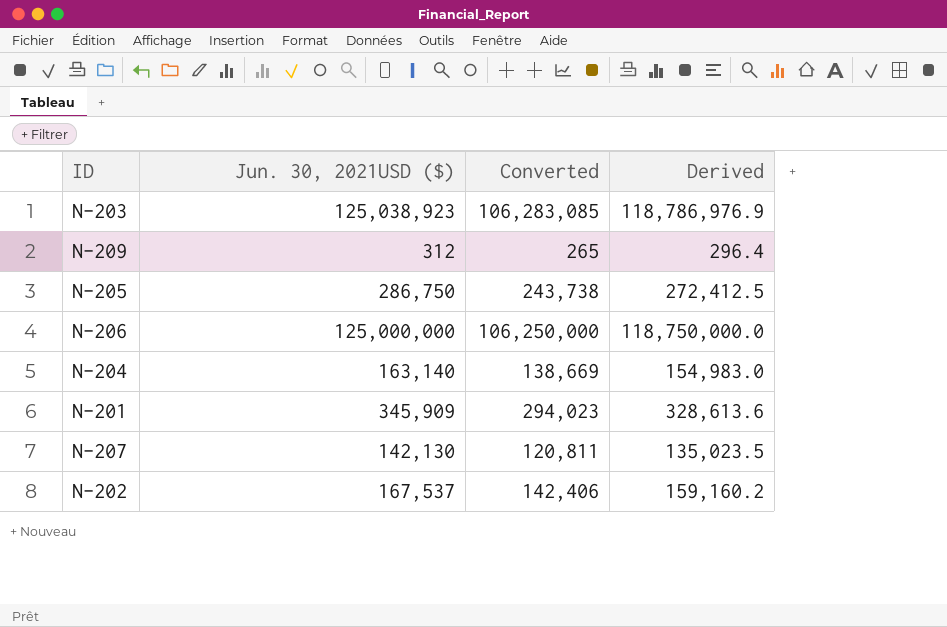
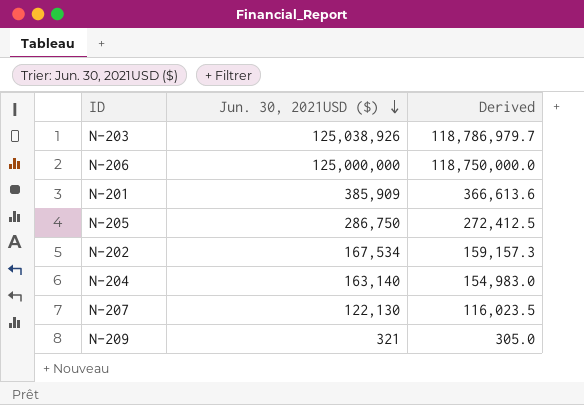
row order: none -> Jun. 30, 2021USD ($) descending
column Converted | formula: [Jun. 30, 2021USD ($)] * 0.85 -> none
N-203 | Jun. 30, 2021USD ($): 125,038,923 -> 125,038,926
N-203 | Derived: 118,786,976.9 -> 118,786,979.7
N-201 | Jun. 30, 2021USD ($): 345,909 -> 385,909
N-201 | Derived: 328,613.6 -> 366,613.6
N-202 | Jun. 30, 2021USD ($): 167,537 -> 167,534
N-202 | Derived: 159,160.2 -> 159,157.3
N-207 | Jun. 30, 2021USD ($): 142,130 -> 122,130
N-207 | Derived: 135,023.5 -> 116,023.5
N-209 | Jun. 30, 2021USD ($): 312 -> 321
N-209 | Derived: 296.4 -> 305.0

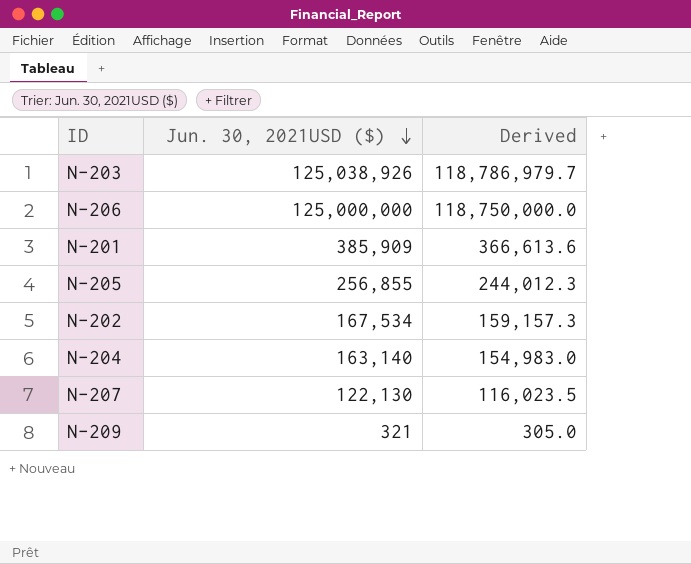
N-205 | Jun. 30, 2021USD ($): 286,750 -> 256,855
N-205 | Derived: 272,412.5 -> 244,012.3

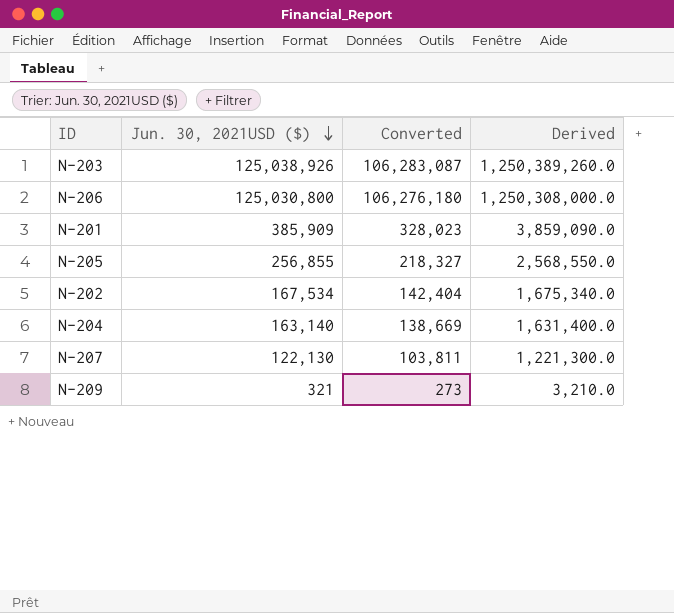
column Converted | formula: none -> [Jun. 30, 2021USD ($)] * 0.85
column Derived | formula: [Jun. 30, 2021USD ($)] * 0.95 -> [Jun. 30, 2021USD ($)] * 10
N-206 | Jun. 30, 2021USD ($): 125,000,000 -> 125,030,800

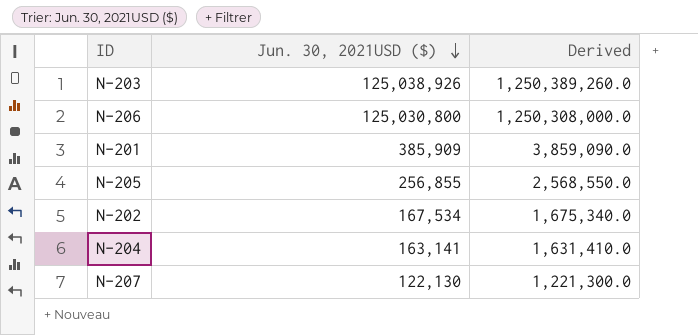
column Converted | formula: [Jun. 30, 2021USD ($)] * 0.85 -> none
row N-209: 321 | 273 | 3,210.0 -> none
N-204 | Jun. 30, 2021USD ($): 163,140 -> 163,141
N-204 | Derived: 1,631,400.0 -> 1,631,410.0

